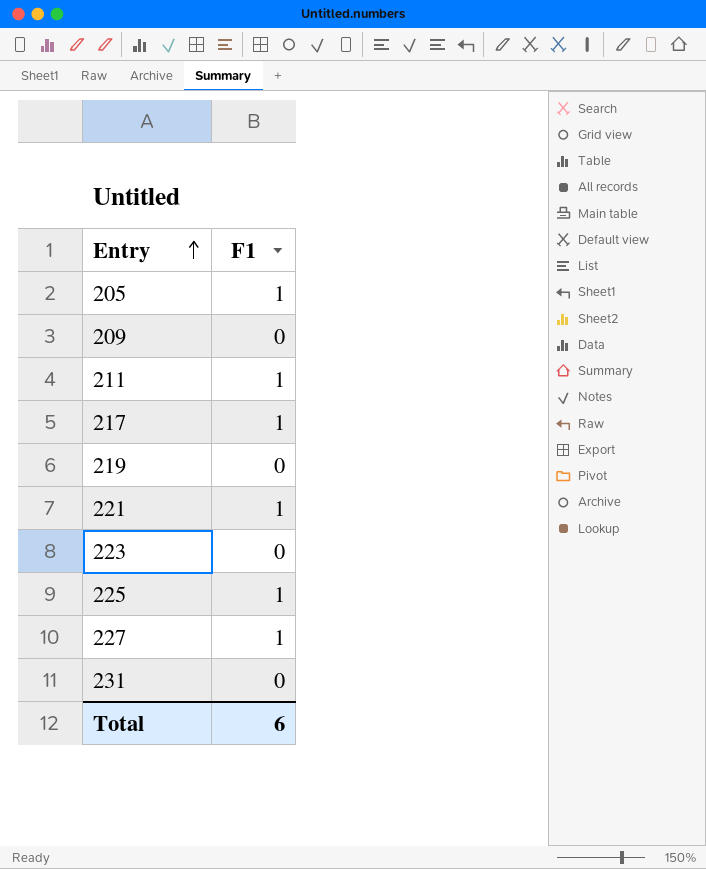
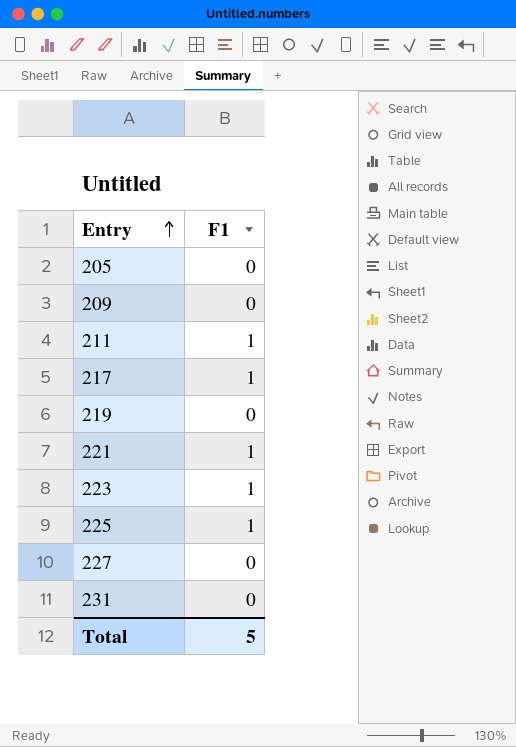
205 | F1: 1 -> 0
223 | F1: 0 -> 1
227 | F1: 1 -> 0
Total | F1: 6 -> 5

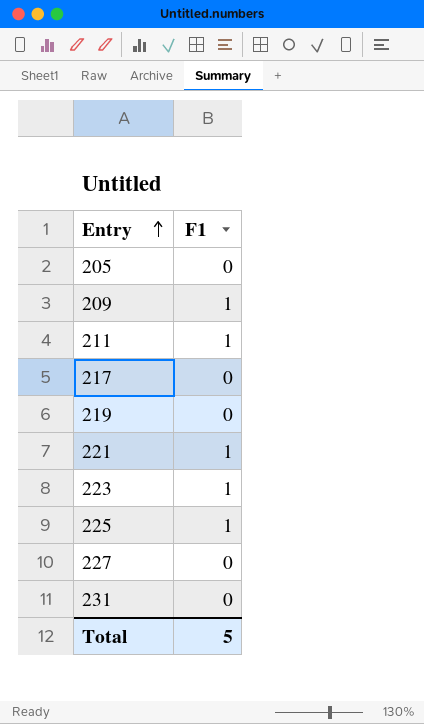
209 | F1: 0 -> 1
217 | F1: 1 -> 0

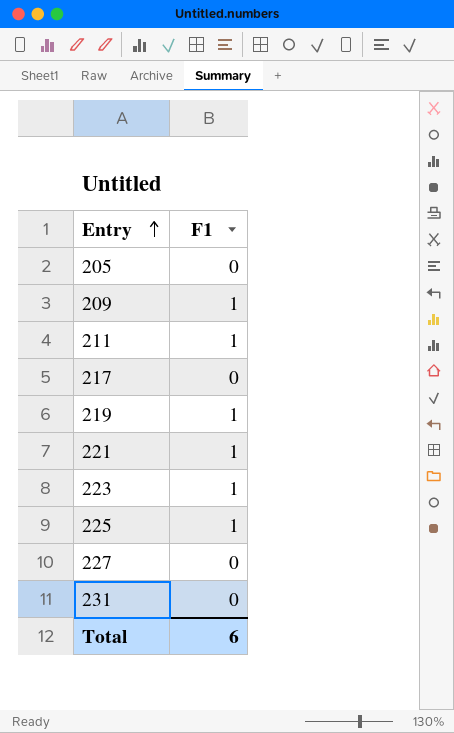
219 | F1: 0 -> 1
Total | F1: 5 -> 6

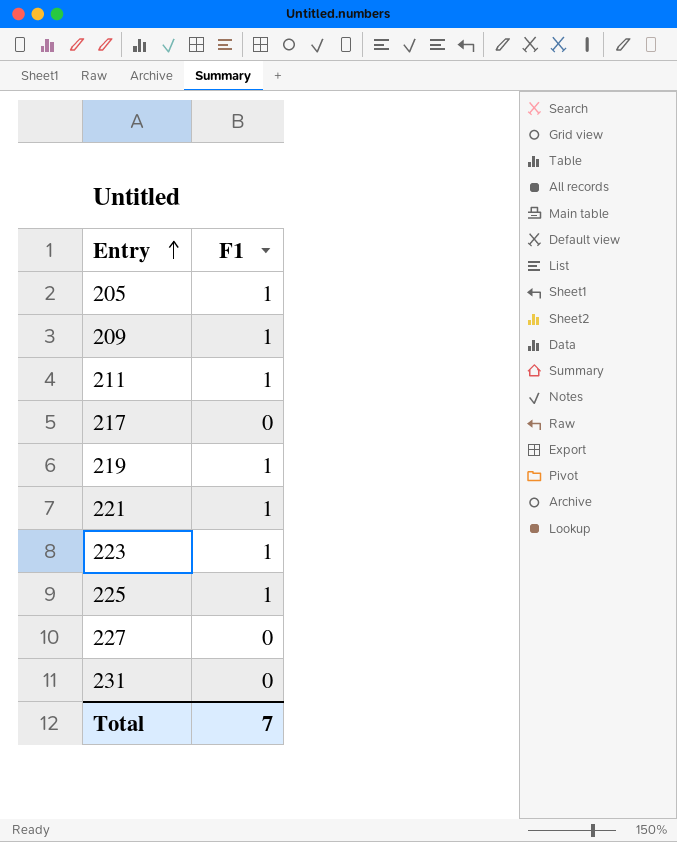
205 | F1: 0 -> 1
Total | F1: 6 -> 7

